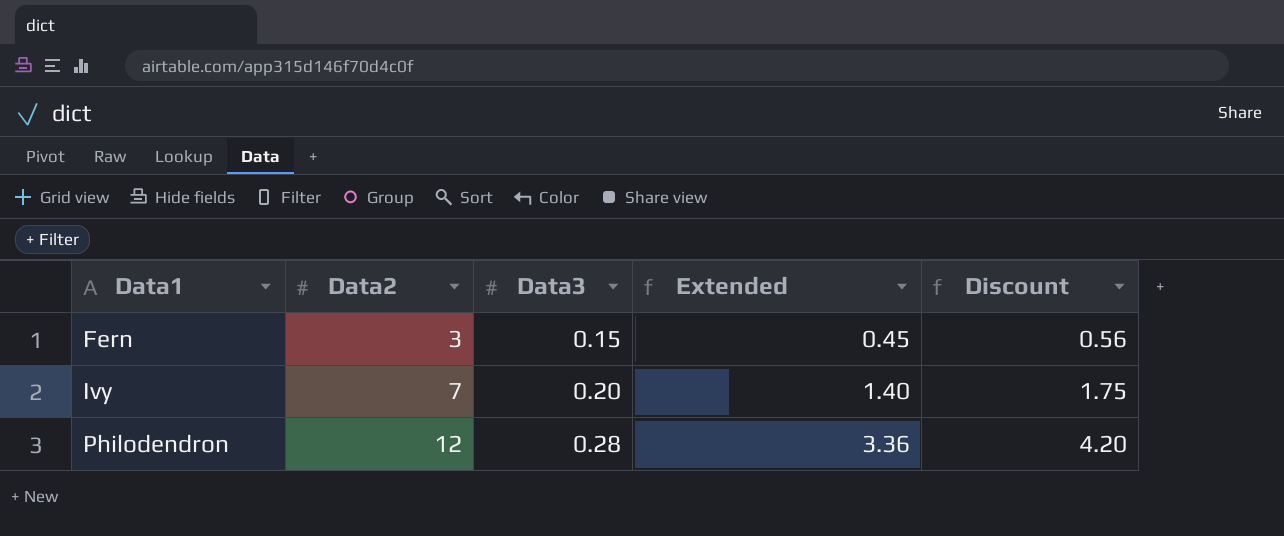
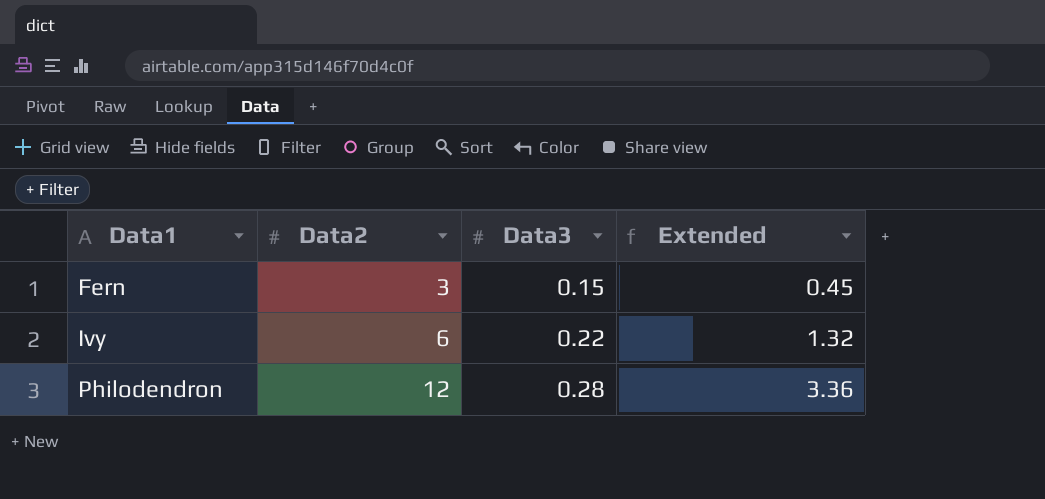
column Discount | formula: [Extended] * 1.25 -> none
Ivy | Data2: 7 -> 6
Ivy | Data3: 0.20 -> 0.22
Ivy | Extended: 1.40 -> 1.32

